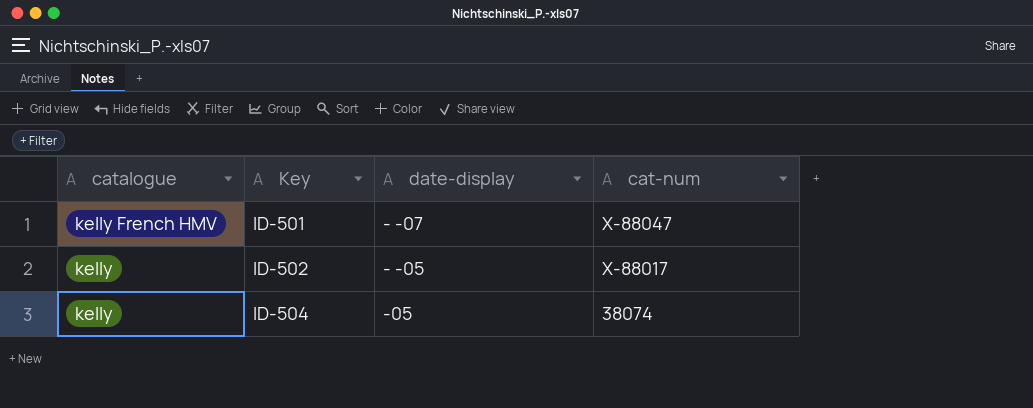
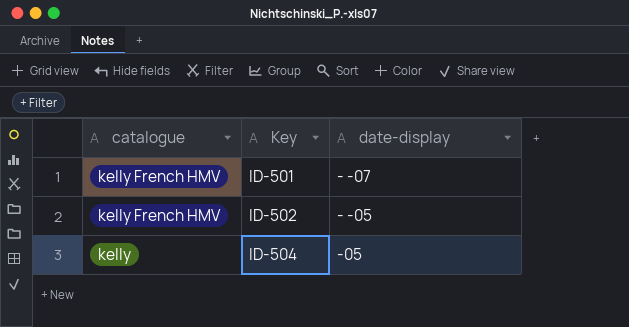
column cat-num | position: 4 -> none
ID-502 | catalogue: kelly -> kelly French HMV

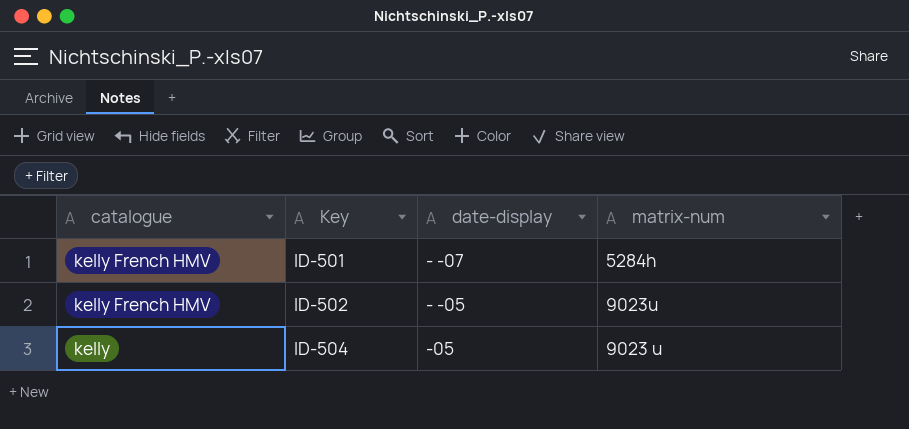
column matrix-num | position: none -> 4

